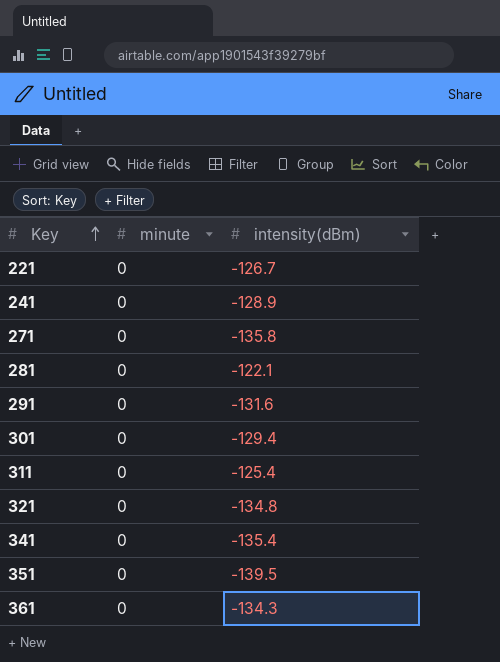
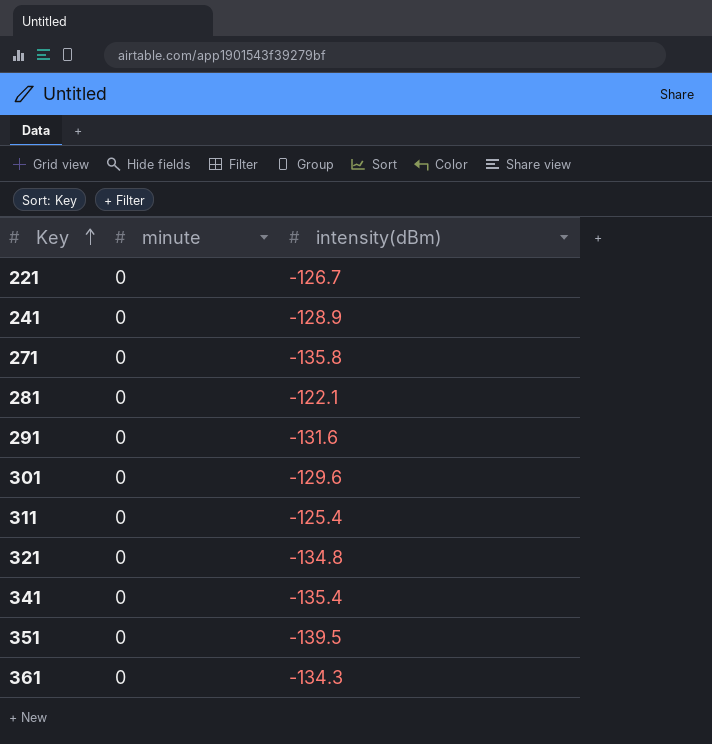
301 | intensity(dBm): -129.4 -> -129.6

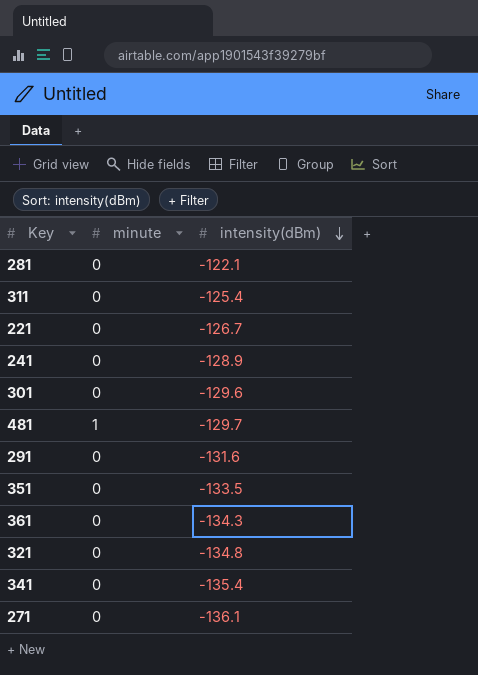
row order: Key ascending -> intensity(dBm) descending
row 481: none -> 1 | -129.7
351 | intensity(dBm): -139.5 -> -133.5
271 | intensity(dBm): -135.8 -> -136.1

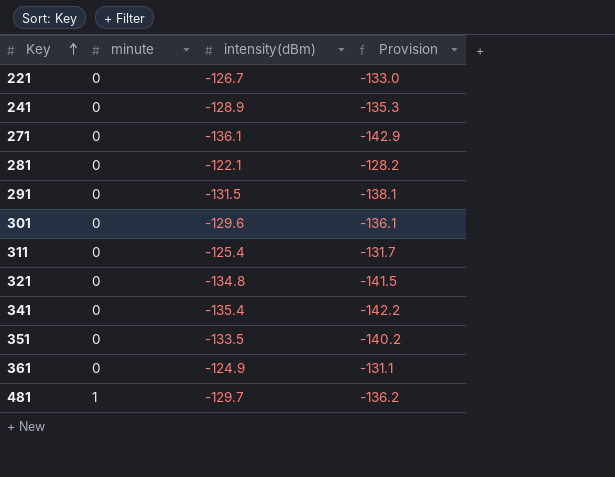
row order: intensity(dBm) descending -> Key ascending
column Provision | formula: none -> [intensity(dBm)] * 1.05
291 | intensity(dBm): -131.6 -> -131.5
361 | intensity(dBm): -134.3 -> -124.9

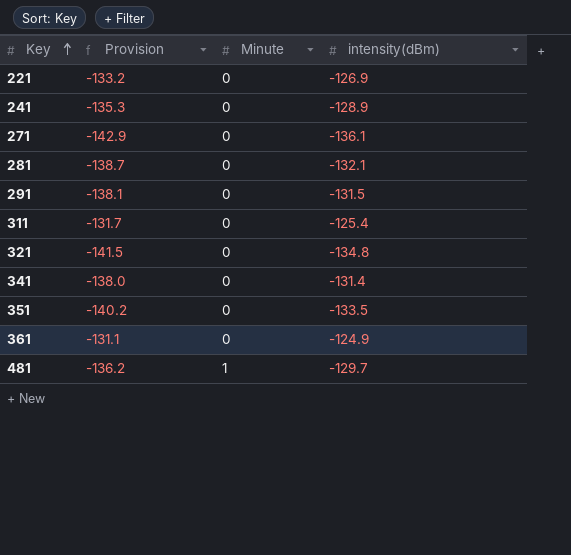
column Provision | position: 4 -> 2
column name: minute -> Minute
row 301: 0 | -129.6 | -136.1 -> none
221 | Provision: -133.0 -> -133.2
221 | intensity(dBm): -126.7 -> -126.9
281 | Provision: -128.2 -> -138.7
281 | intensity(dBm): -122.1 -> -132.1
341 | Provision: -142.2 -> -138.0
341 | intensity(dBm): -135.4 -> -131.4

